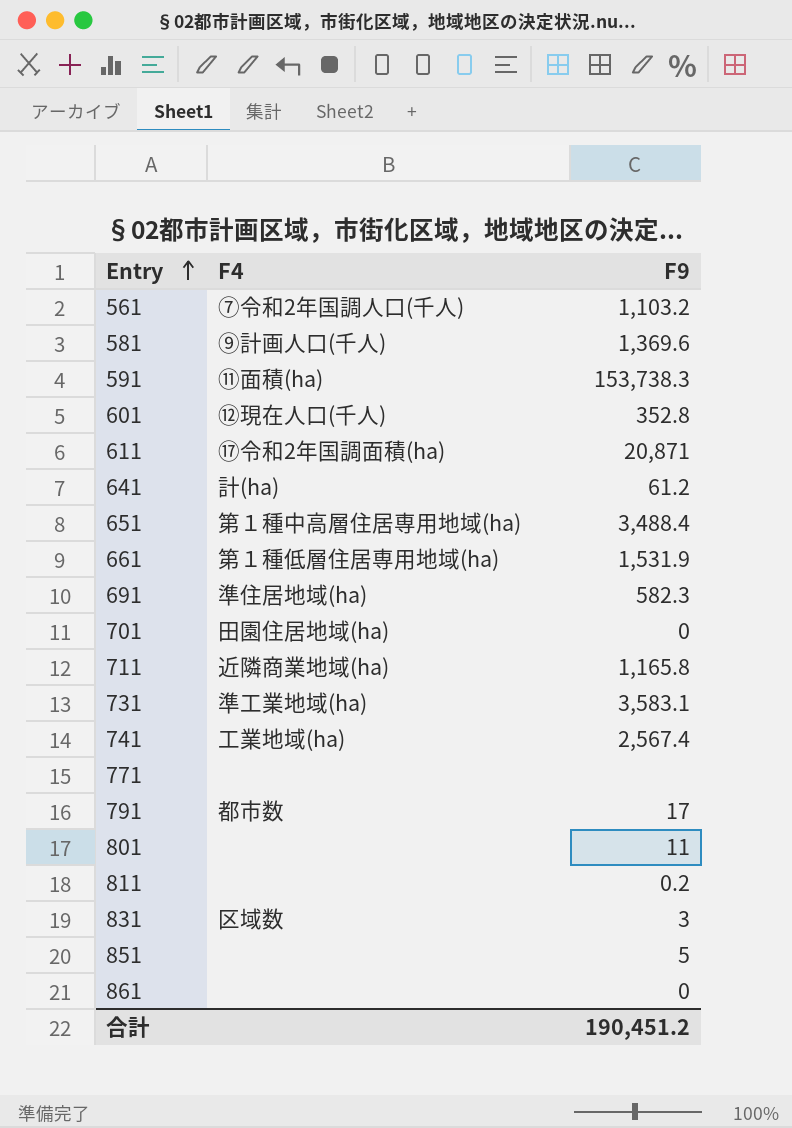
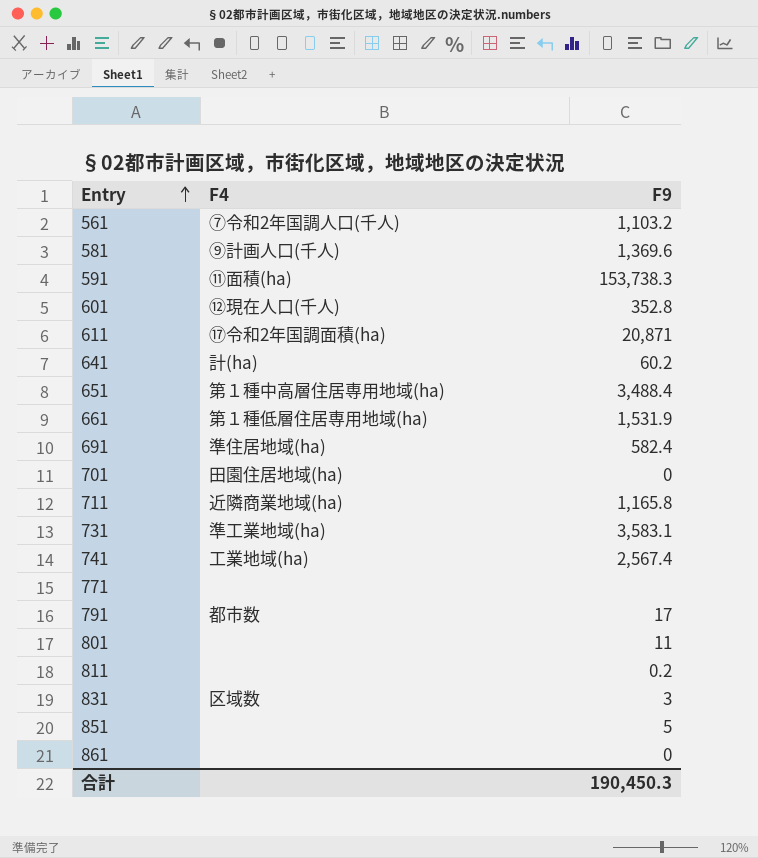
641 | F9: 61.2 -> 60.2
691 | F9: 582.3 -> 582.4
合計 | F9: 190,451.2 -> 190,450.3

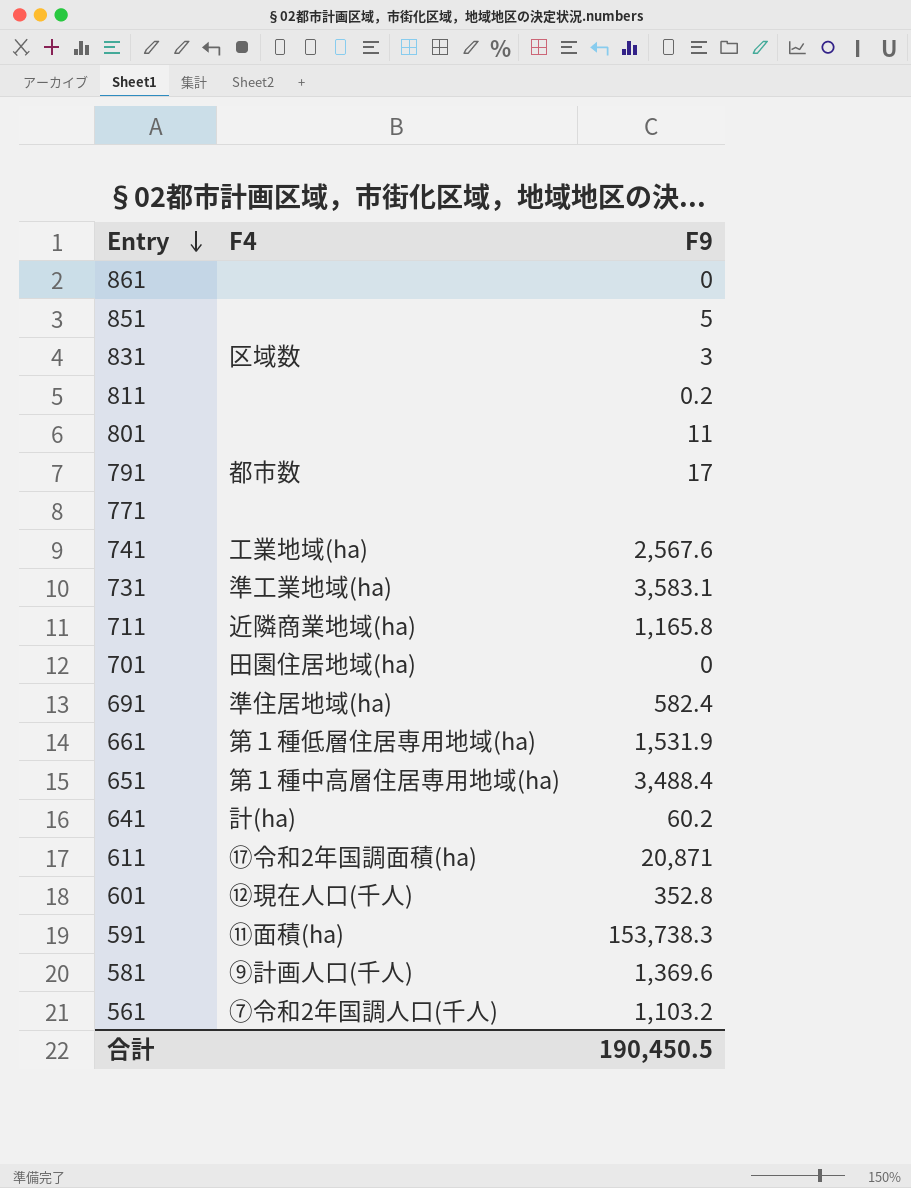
row order: Entry ascending -> Entry descending
741 | F9: 2,567.4 -> 2,567.6
合計 | F9: 190,450.3 -> 190,450.5

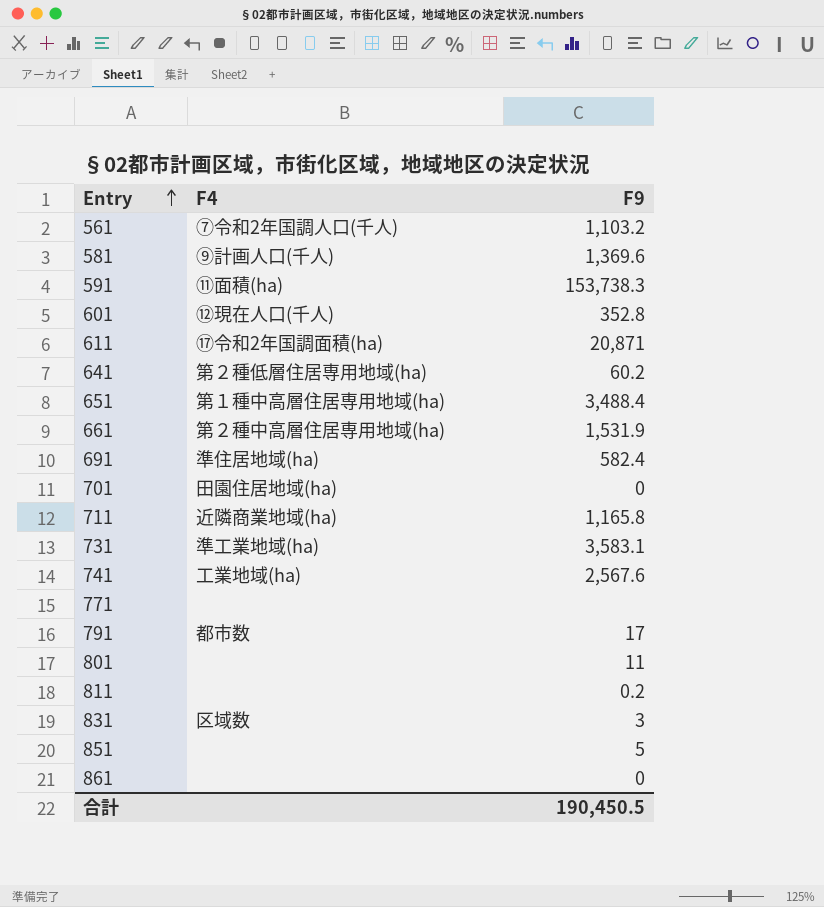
row order: Entry descending -> Entry ascending
641 | F4: 計(ha) -> 第２種低層住居専用地域(ha)
661 | F4: 第１種低層住居専用地域(ha) -> 第２種中高層住居専用地域(ha)

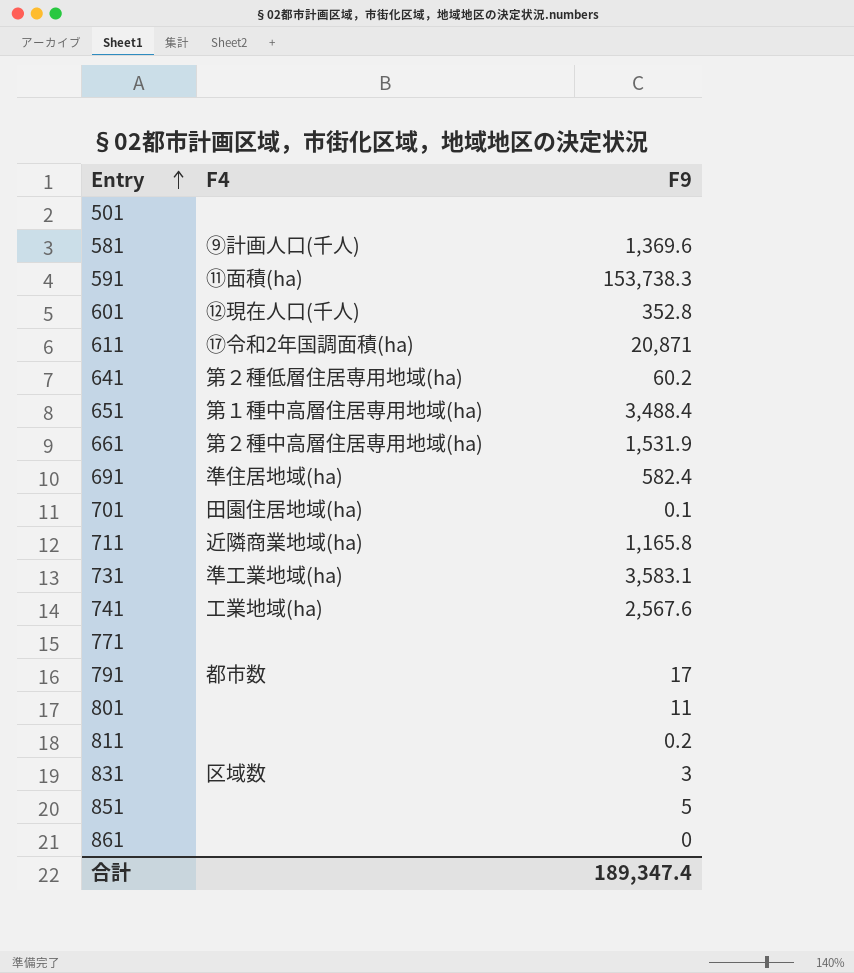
row 561: ⑦令和2年国調人口(千人) | 1,103.2 -> none
row 501: none -> none | none
701 | F9: 0 -> 0.1
合計 | F9: 190,450.5 -> 189,347.4

